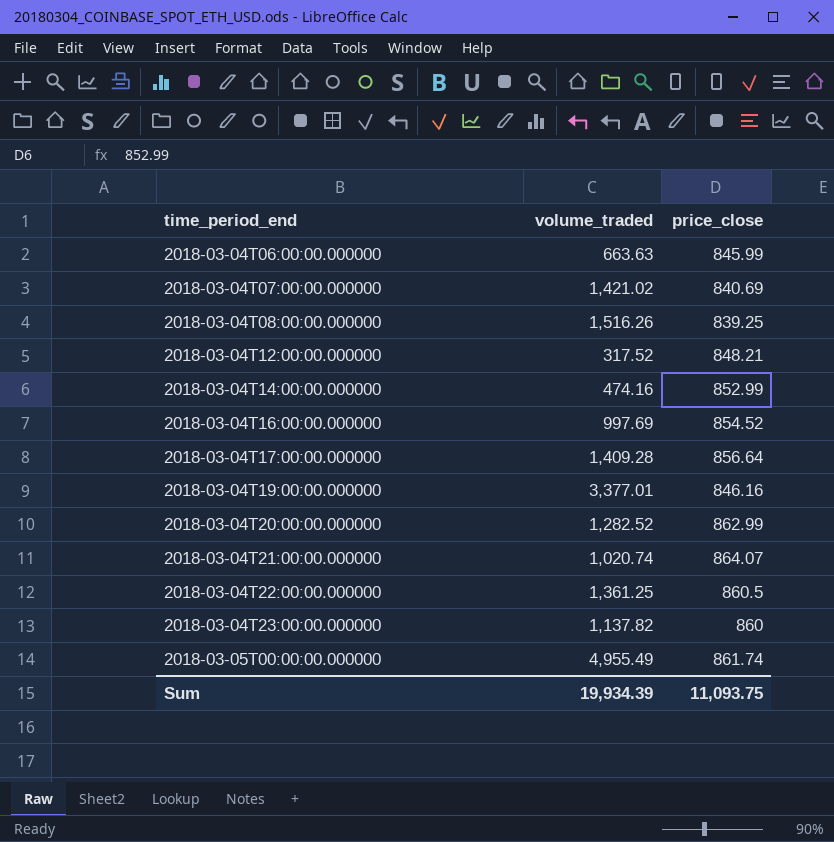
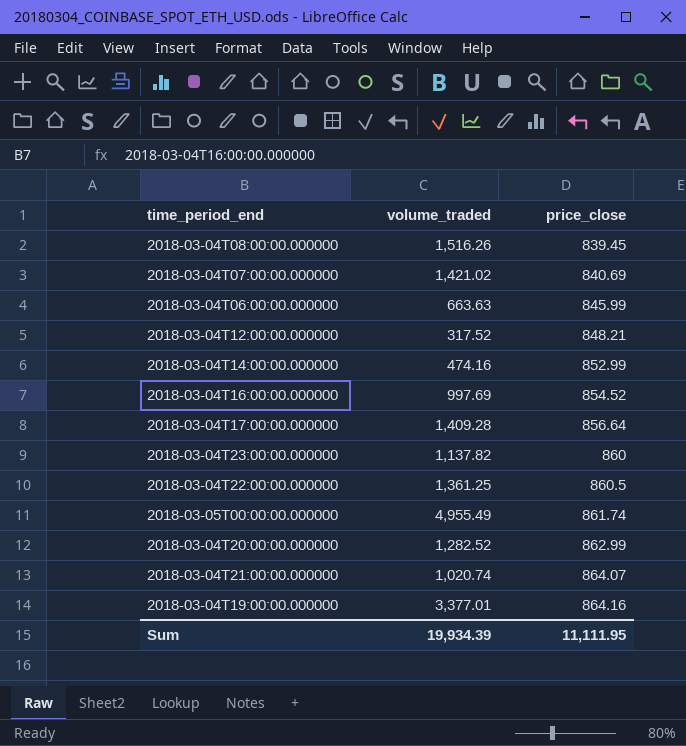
row order: time_period_end ascending -> price_close ascending
2018-03-04T08:00:00.000000 | price_close: 839.25 -> 839.45
2018-03-04T19:00:00.000000 | price_close: 846.16 -> 864.16
Sum | price_close: 11,093.75 -> 11,111.95

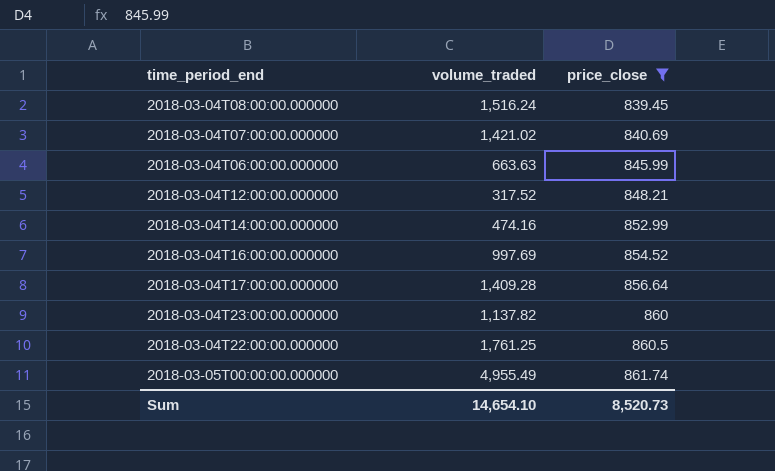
filter: none -> price_close <= 861.74
2018-03-04T08:00:00.000000 | volume_traded: 1,516.26 -> 1,516.24
2018-03-04T22:00:00.000000 | volume_traded: 1,361.25 -> 1,761.25
Sum | volume_traded: 19,934.39 -> 14,654.10
Sum | price_close: 11,111.95 -> 8,520.73

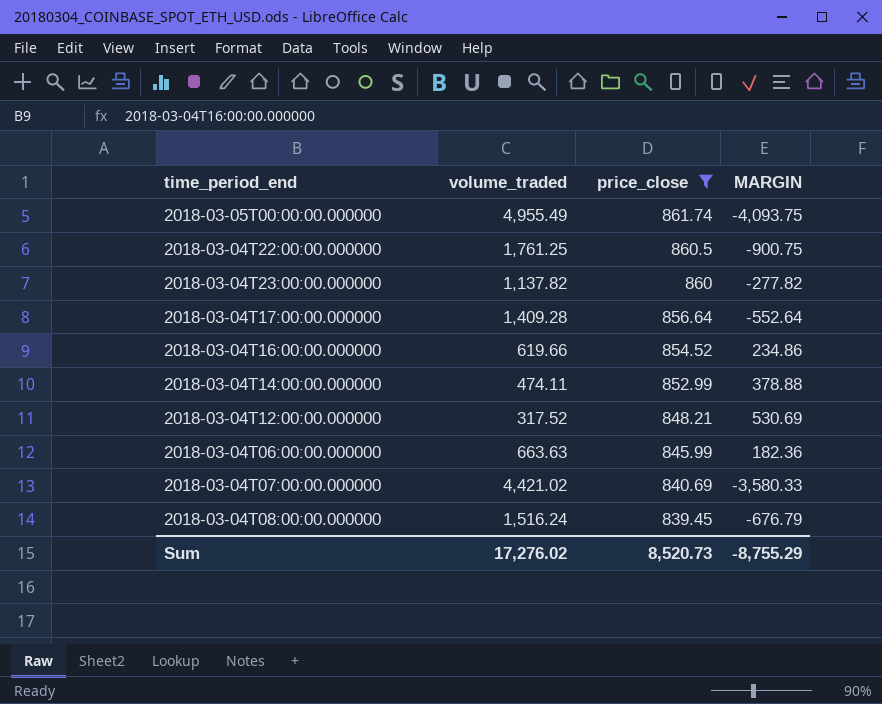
row order: price_close ascending -> price_close descending
column MARGIN | formula: none -> [price_close] - [volume_traded]
2018-03-04T16:00:00.000000 | volume_traded: 997.69 -> 619.66
2018-03-04T14:00:00.000000 | volume_traded: 474.16 -> 474.11
2018-03-04T07:00:00.000000 | volume_traded: 1,421.02 -> 4,421.02
Sum | volume_traded: 14,654.10 -> 17,276.02

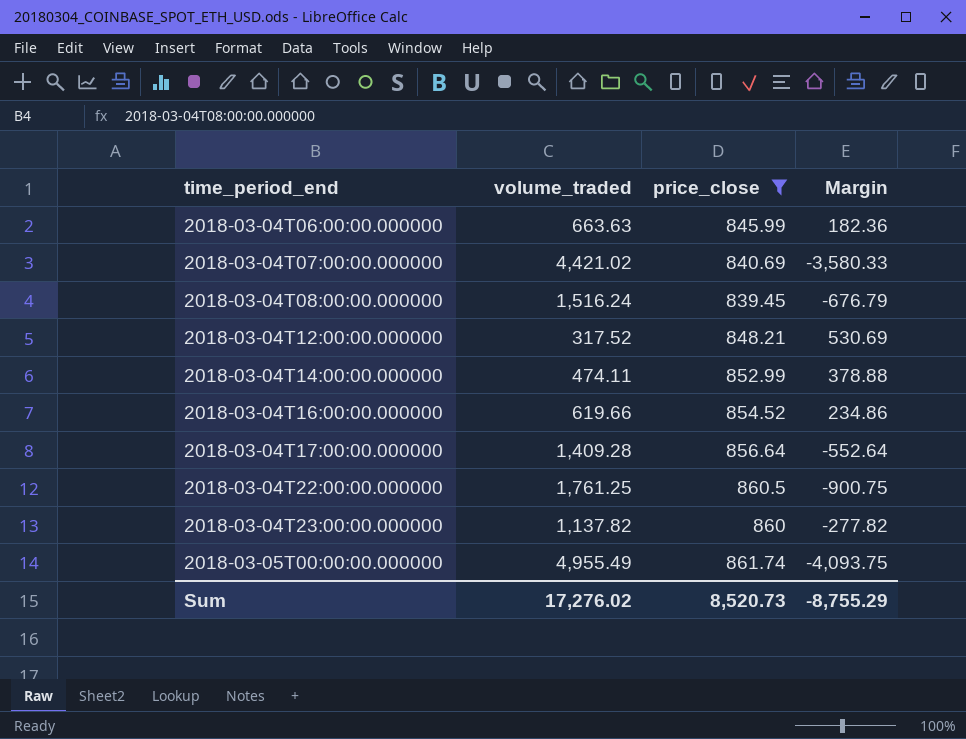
row order: price_close descending -> time_period_end ascending
column name: MARGIN -> Margin

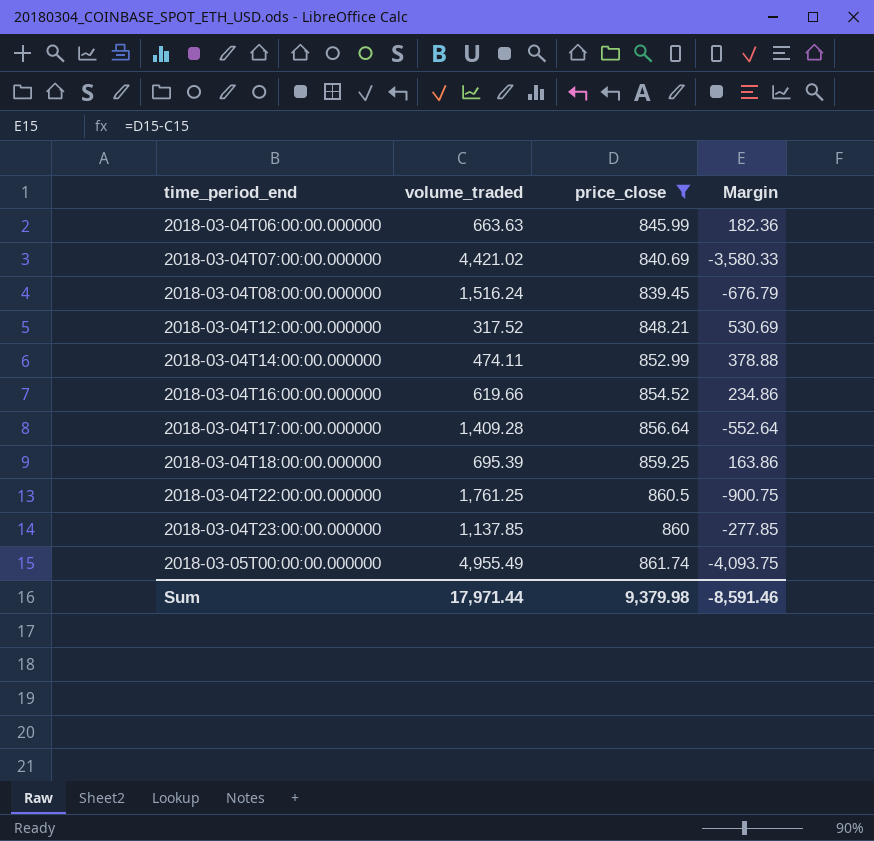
row 2018-03-04T18:00:00.000000: none -> 695.39 | 859.25 | 163.86
2018-03-04T23:00:00.000000 | volume_traded: 1,137.82 -> 1,137.85
2018-03-04T23:00:00.000000 | Margin: -277.82 -> -277.85
Sum | volume_traded: 17,276.02 -> 17,971.44
Sum | price_close: 8,520.73 -> 9,379.98
Sum | Margin: -8,755.29 -> -8,591.46

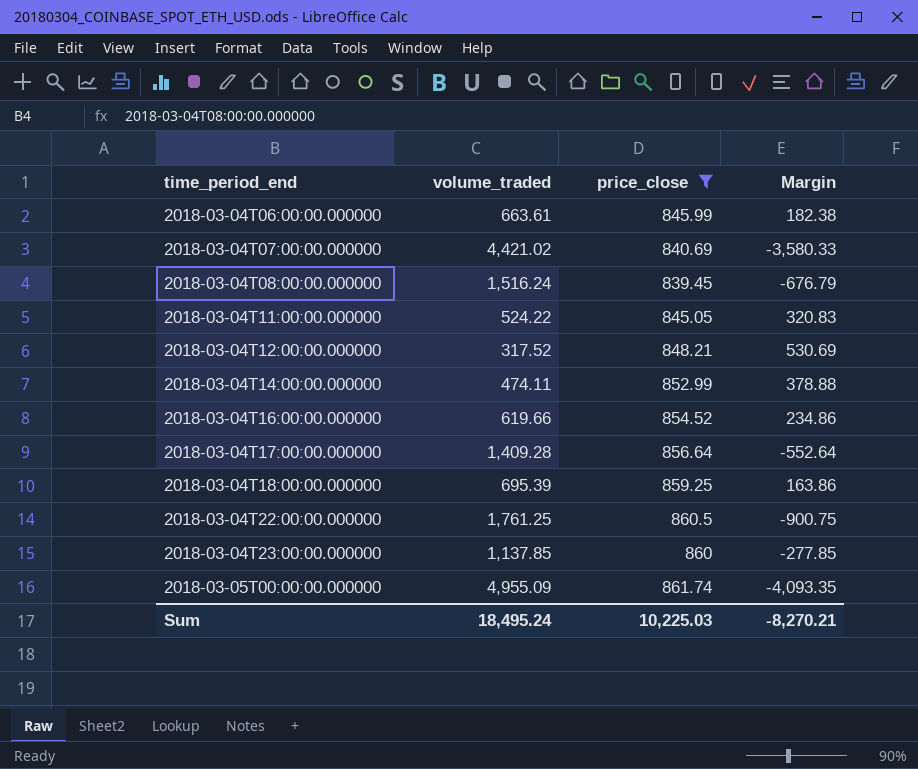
2018-03-04T06:00:00.000000 | volume_traded: 663.63 -> 663.61
2018-03-04T06:00:00.000000 | Margin: 182.36 -> 182.38
row 2018-03-04T11:00:00.000000: none -> 524.22 | 845.05 | 320.83
2018-03-05T00:00:00.000000 | volume_traded: 4,955.49 -> 4,955.09
2018-03-05T00:00:00.000000 | Margin: -4,093.75 -> -4,093.35
Sum | volume_traded: 17,971.44 -> 18,495.24
Sum | price_close: 9,379.98 -> 10,225.03
Sum | Margin: -8,591.46 -> -8,270.21

